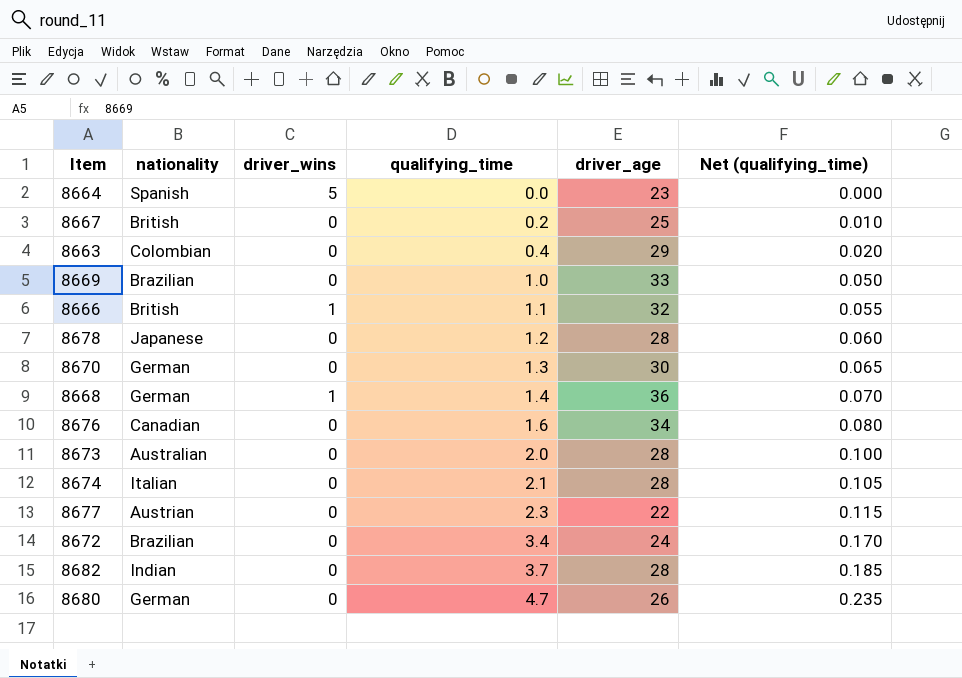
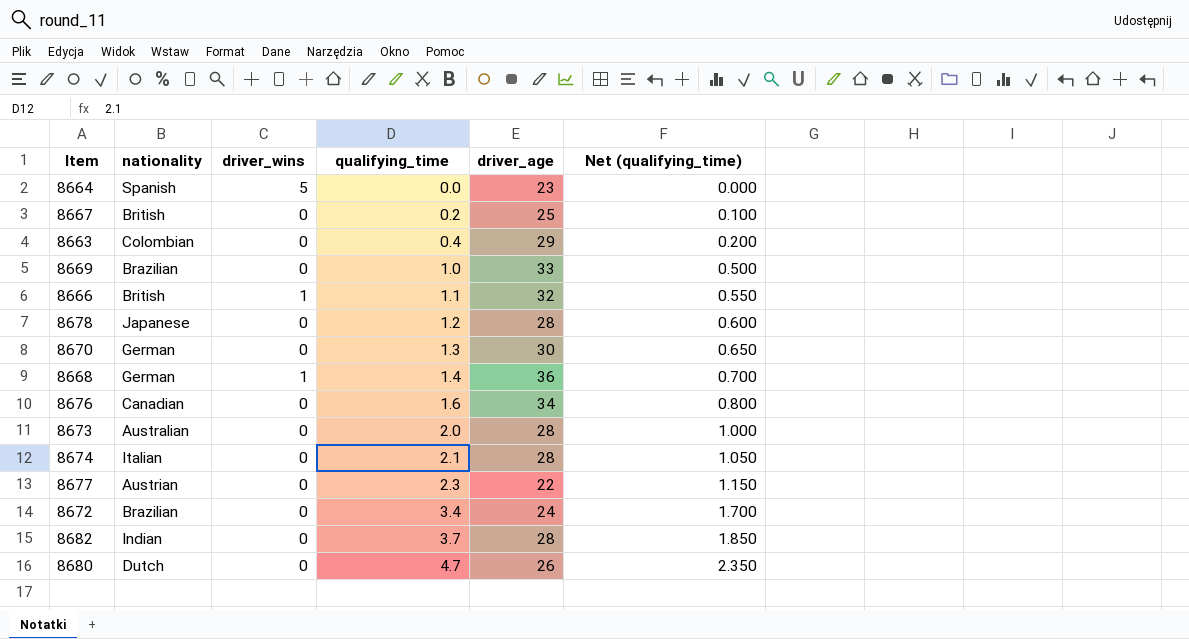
column Net (qualifying_time) | formula: [qualifying_time] * 0.05 -> [qualifying_time] * 0.5
8680 | nationality: German -> Dutch

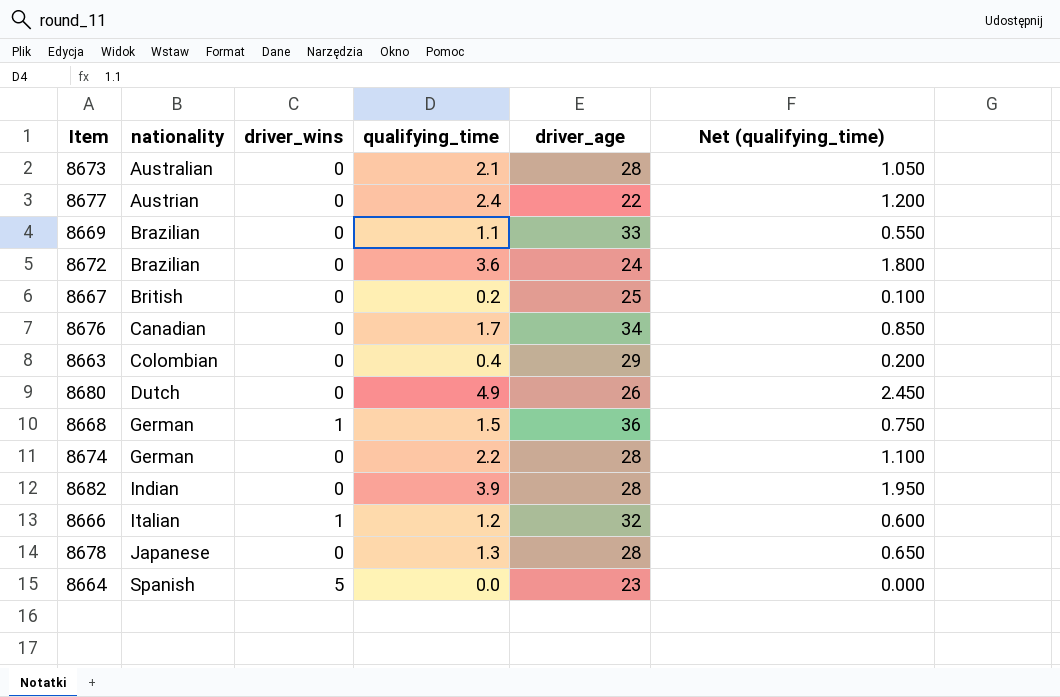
row order: qualifying_time ascending -> nationality ascending
row 8670: German | 0 | 1.3 | 30 | 0.650 -> none
8673 | qualifying_time: 2.0 -> 2.1
8673 | Net (qualifying_time): 1.000 -> 1.050
8677 | qualifying_time: 2.3 -> 2.4
8677 | Net (qualifying_time): 1.150 -> 1.200
8669 | qualifying_time: 1.0 -> 1.1
8669 | Net (qualifying_time): 0.500 -> 0.550
8672 | qualifying_time: 3.4 -> 3.6
8672 | Net (qualifying_time): 1.700 -> 1.800
8676 | qualifying_time: 1.6 -> 1.7
8676 | Net (qualifying_time): 0.800 -> 0.850
8680 | qualifying_time: 4.7 -> 4.9
8680 | Net (qualifying_time): 2.350 -> 2.450
8668 | qualifying_time: 1.4 -> 1.5
8668 | Net (qualifying_time): 0.700 -> 0.750
8674 | nationality: Italian -> German
8674 | qualifying_time: 2.1 -> 2.2
8674 | Net (qualifying_time): 1.050 -> 1.100
8682 | qualifying_time: 3.7 -> 3.9
8682 | Net (qualifying_time): 1.850 -> 1.950
8666 | nationality: British -> Italian
8666 | qualifying_time: 1.1 -> 1.2
8666 | Net (qualifying_time): 0.550 -> 0.600
8678 | qualifying_time: 1.2 -> 1.3
8678 | Net (qualifying_time): 0.600 -> 0.650

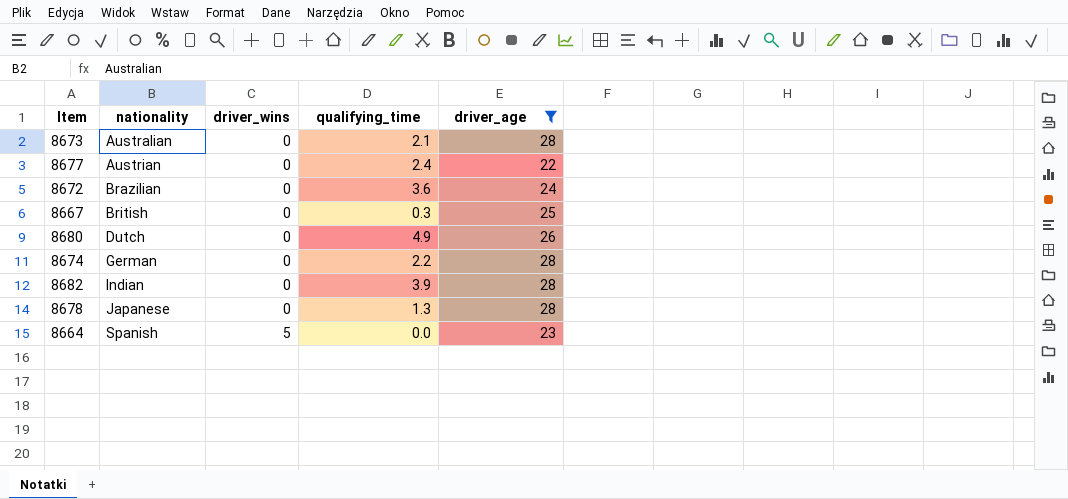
filter: none -> driver_age <= 28
column Net (qualifying_time) | formula: [qualifying_time] * 0.5 -> none
8667 | qualifying_time: 0.2 -> 0.3

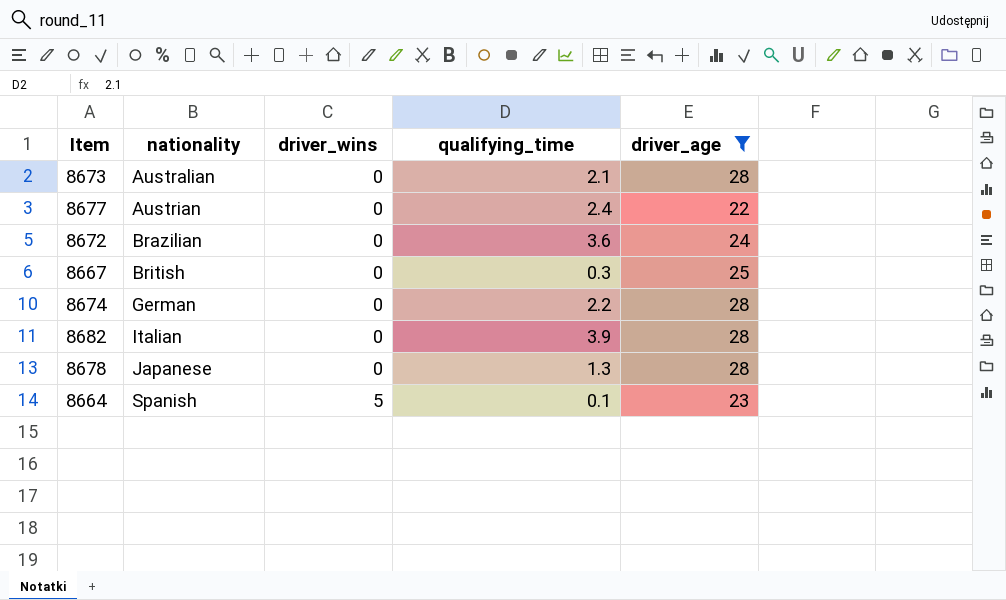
row 8680: Dutch | 0 | 4.9 | 26 -> none
8682 | nationality: Indian -> Italian
8664 | qualifying_time: 0.0 -> 0.1

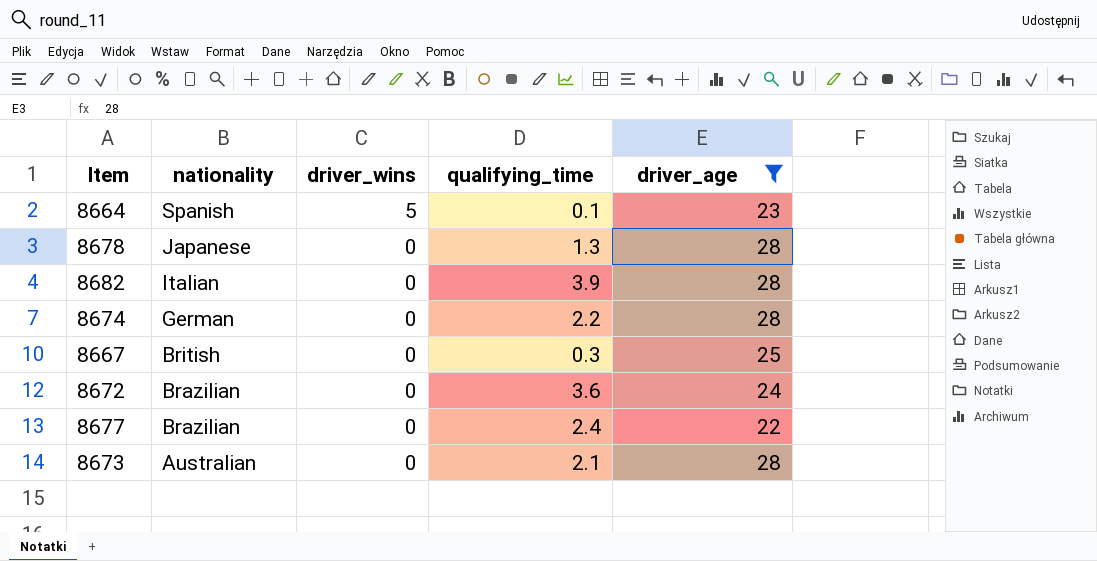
row order: nationality ascending -> nationality descending
8677 | nationality: Austrian -> Brazilian

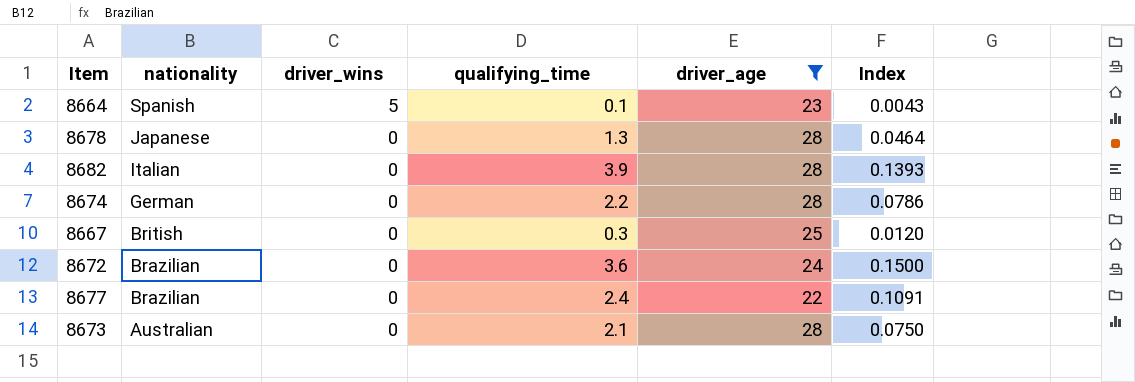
column Index | formula: none -> [qualifying_time] / [driver_age]

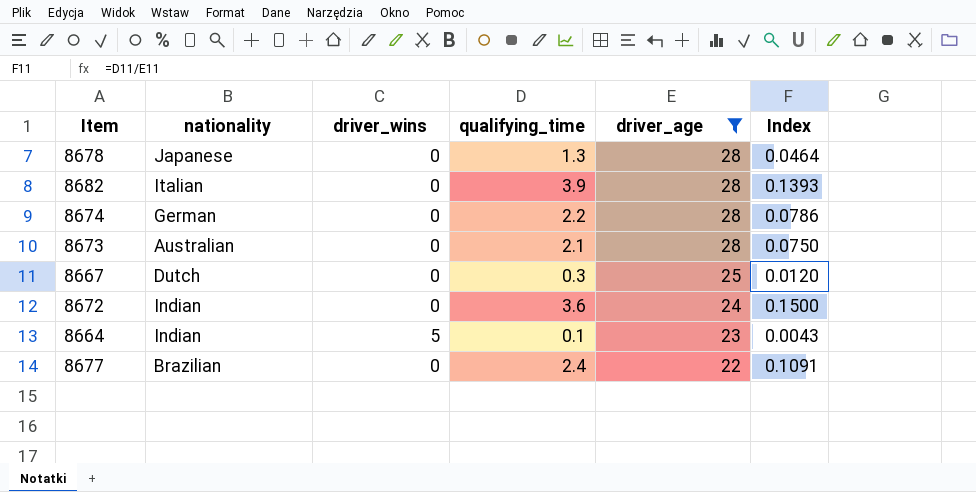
row order: nationality descending -> driver_age descending
8667 | nationality: British -> Dutch
8672 | nationality: Brazilian -> Indian
8664 | nationality: Spanish -> Indian

